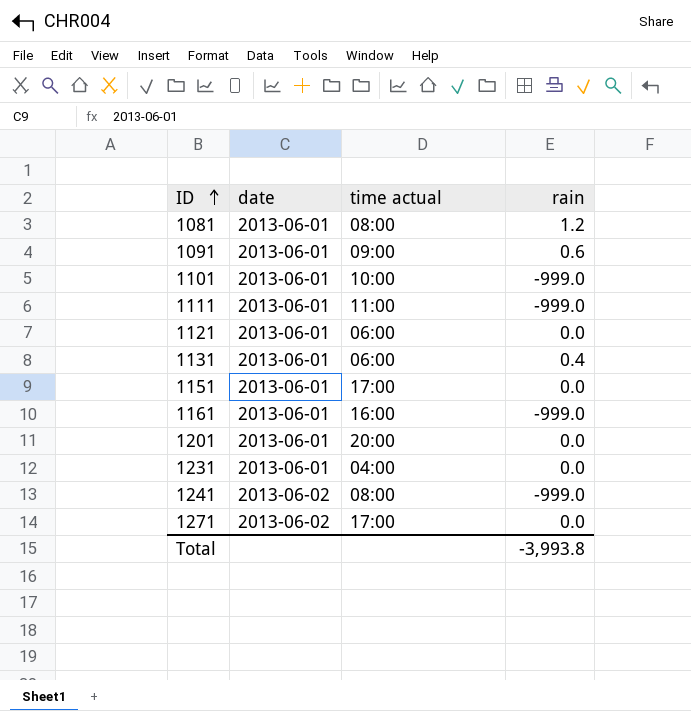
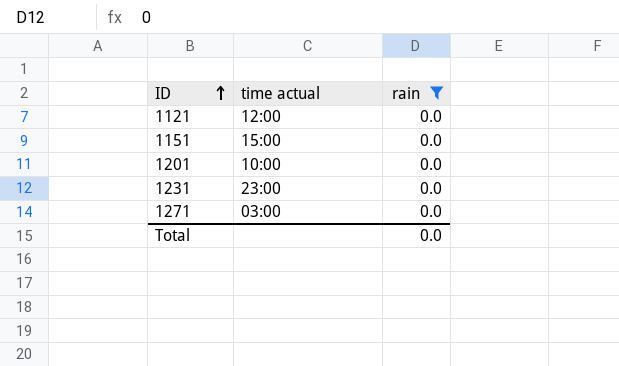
filter: none -> rain = 0.0
column date | position: 2 -> none
1121 | time actual: 06:00 -> 12:00
1151 | time actual: 17:00 -> 15:00
1201 | time actual: 20:00 -> 10:00
1231 | time actual: 04:00 -> 23:00
1271 | time actual: 17:00 -> 03:00
Total | rain: -3,993.8 -> 0.0

